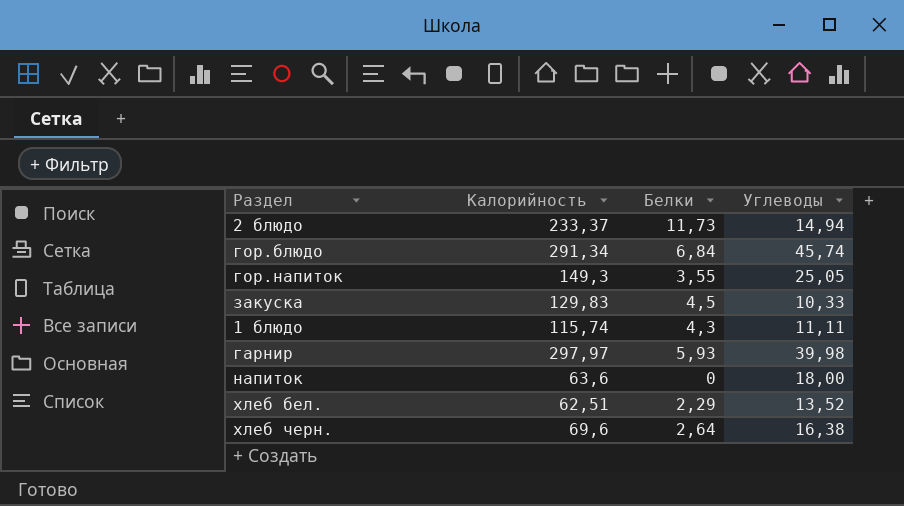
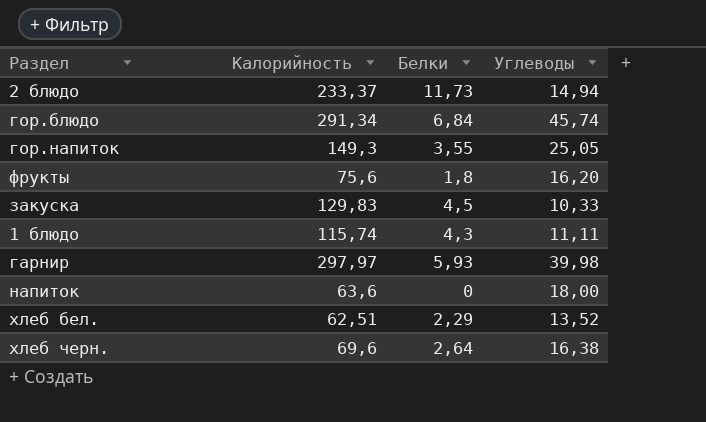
row фрукты: none -> 75,6 | 1,8 | 16,20

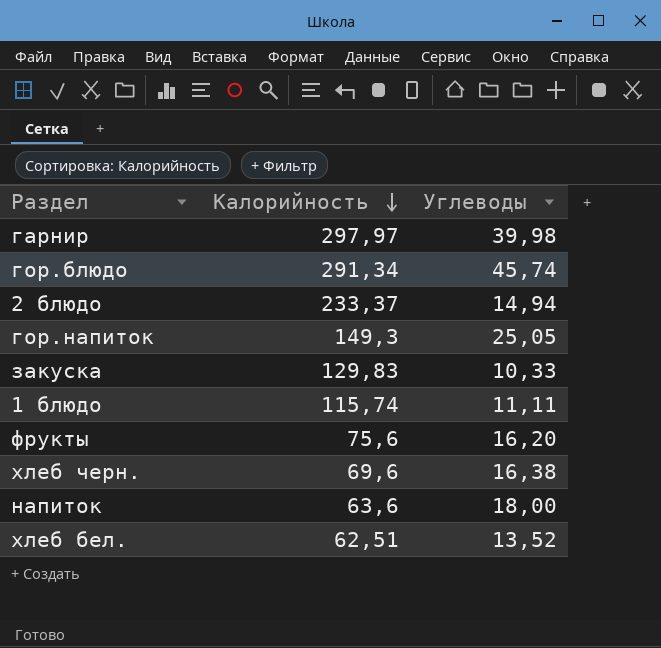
row order: none -> Калорийность descending
column Белки | position: 3 -> none

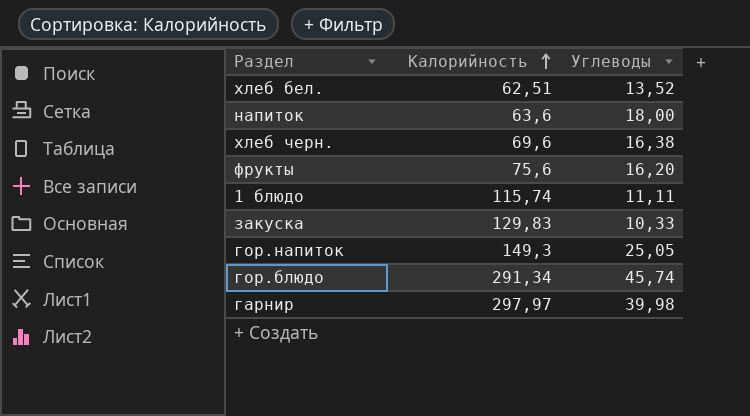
row order: Калорийность descending -> Калорийность ascending
row 2 блюдо: 233,37 | 14,94 -> none

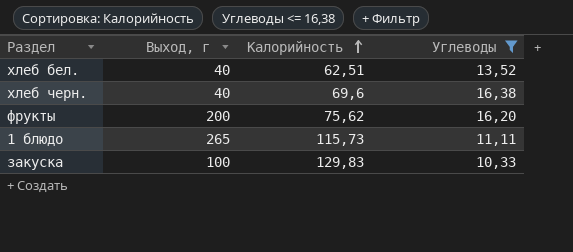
filter: none -> Углеводы <= 16,38
column Выход, г | position: none -> 2
фрукты | Калорийность: 75,6 -> 75,62
1 блюдо | Калорийность: 115,74 -> 115,73

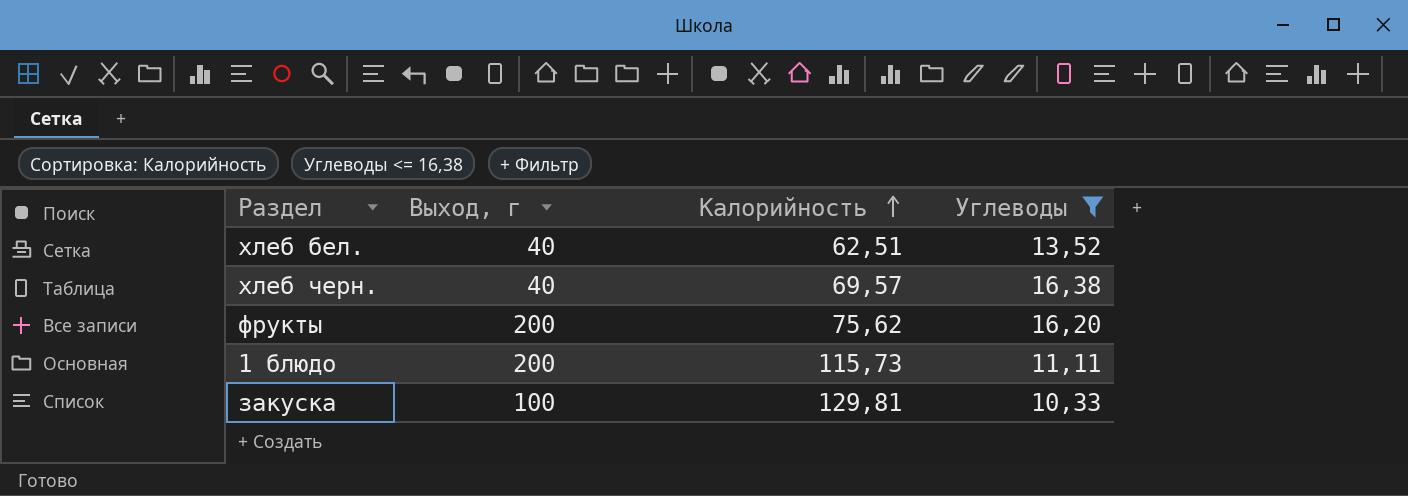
хлеб черн. | Калорийность: 69,6 -> 69,57
1 блюдо | Выход, г: 265 -> 200
закуска | Калорийность: 129,83 -> 129,81

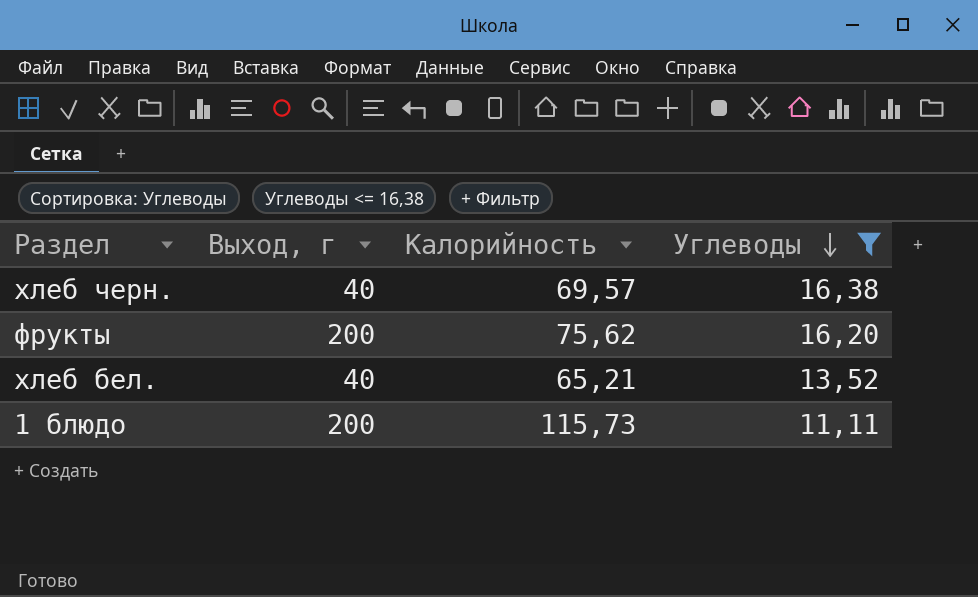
row order: Калорийность ascending -> Углеводы descending
row закуска: 100 | 129,81 | 10,33 -> none
хлеб бел. | Калорийность: 62,51 -> 65,21

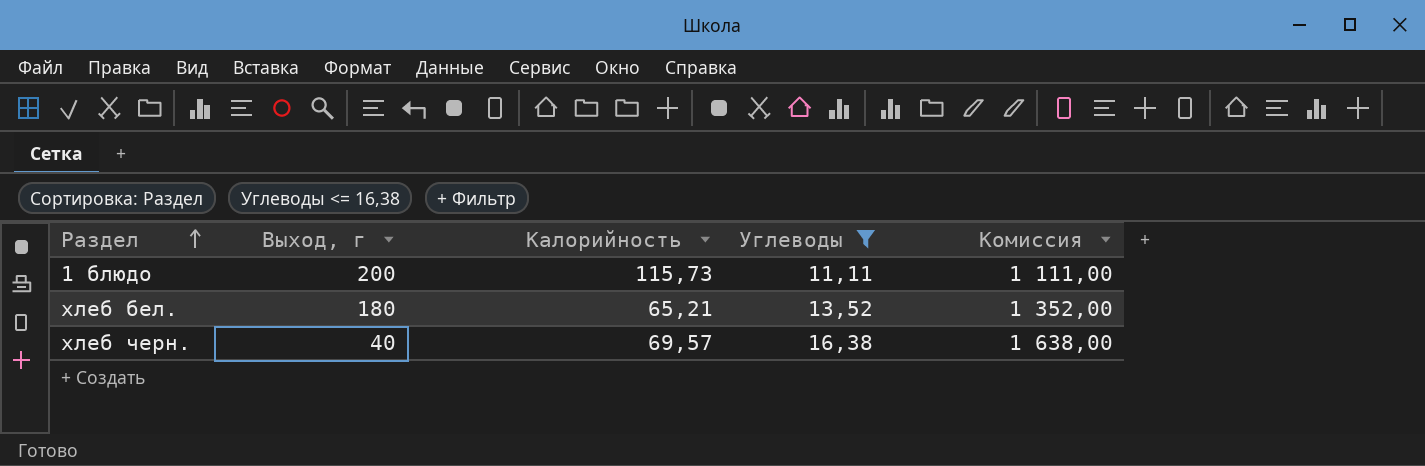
row order: Углеводы descending -> Раздел ascending
column Комиссия | formula: none -> [Углеводы] * 100
row фрукты: 200 | 75,62 | 16,20 -> none
хлеб бел. | Выход, г: 40 -> 180

